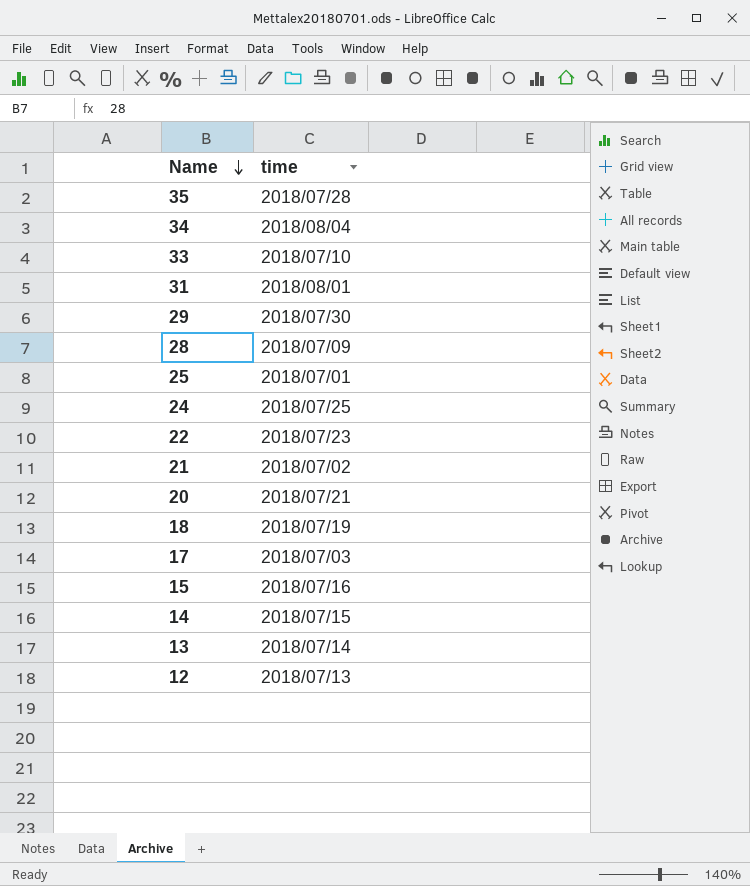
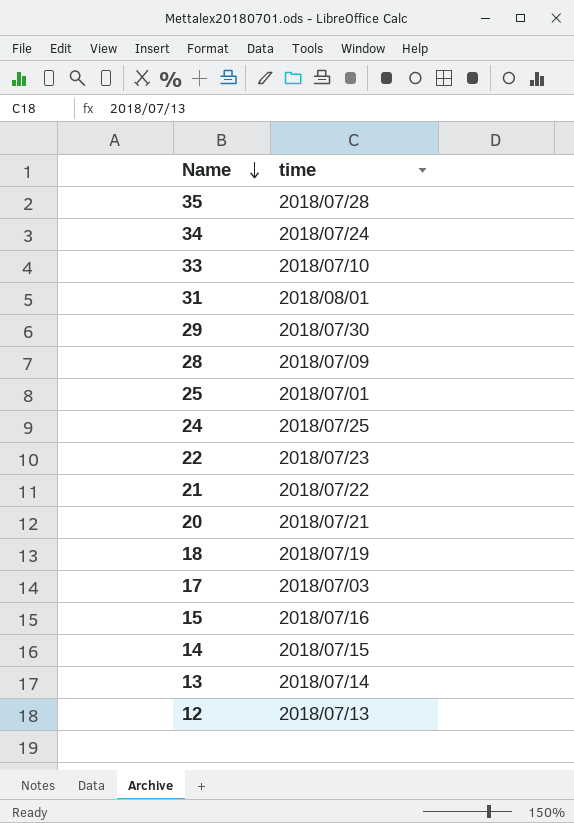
34 | time: 2018/08/04 -> 2018/07/24
21 | time: 2018/07/02 -> 2018/07/22

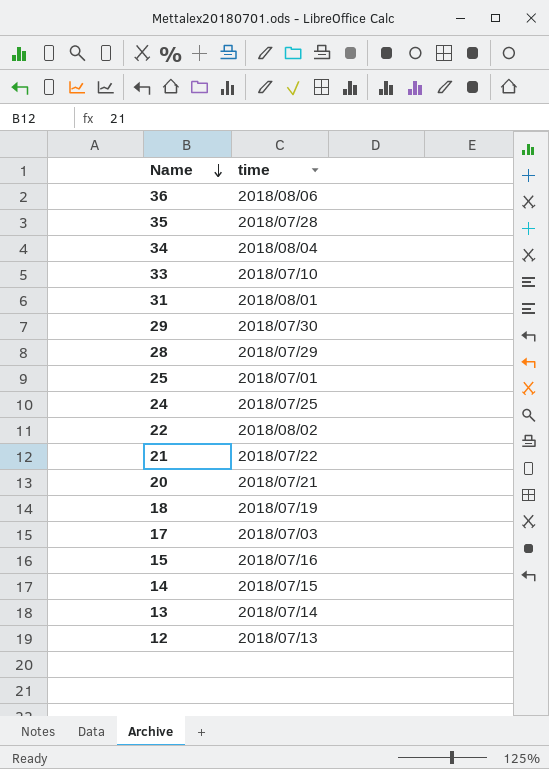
row 36: none -> 2018/08/06
34 | time: 2018/07/24 -> 2018/08/04
28 | time: 2018/07/09 -> 2018/07/29
22 | time: 2018/07/23 -> 2018/08/02

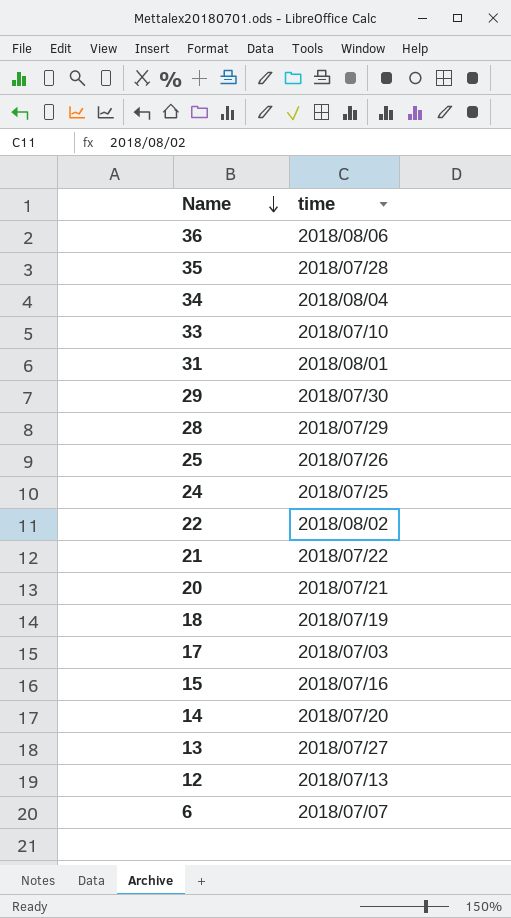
25 | time: 2018/07/01 -> 2018/07/26
14 | time: 2018/07/15 -> 2018/07/20
13 | time: 2018/07/14 -> 2018/07/27
row 6: none -> 2018/07/07

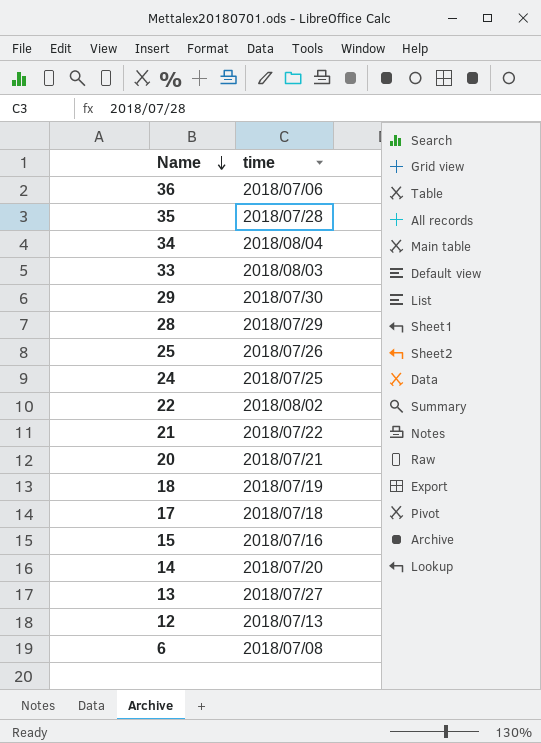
row 31: 2018/08/01 -> none
36 | time: 2018/08/06 -> 2018/07/06
33 | time: 2018/07/10 -> 2018/08/03
17 | time: 2018/07/03 -> 2018/07/18
6 | time: 2018/07/07 -> 2018/07/08

